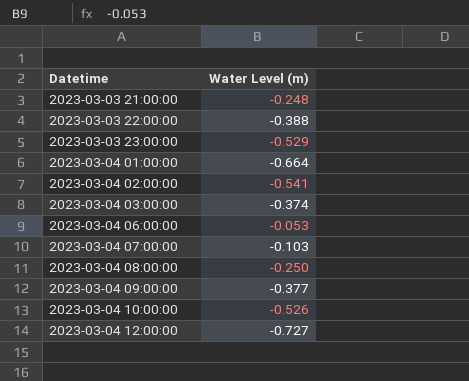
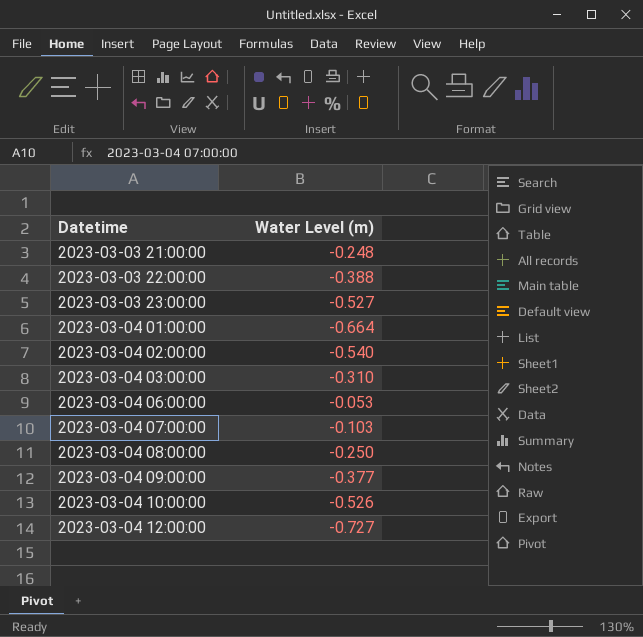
2023-03-03 23:00:00 | Water Level (m): -0.529 -> -0.527
2023-03-04 02:00:00 | Water Level (m): -0.541 -> -0.540
2023-03-04 03:00:00 | Water Level (m): -0.374 -> -0.310

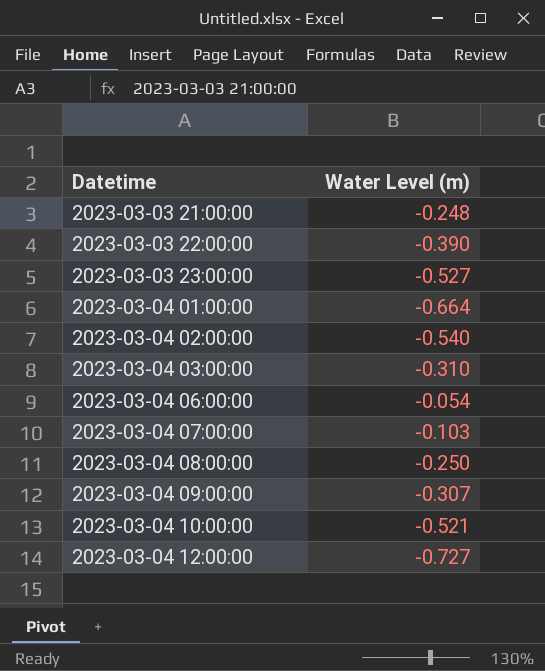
2023-03-03 22:00:00 | Water Level (m): -0.388 -> -0.390
2023-03-04 06:00:00 | Water Level (m): -0.053 -> -0.054
2023-03-04 09:00:00 | Water Level (m): -0.377 -> -0.307
2023-03-04 10:00:00 | Water Level (m): -0.526 -> -0.521

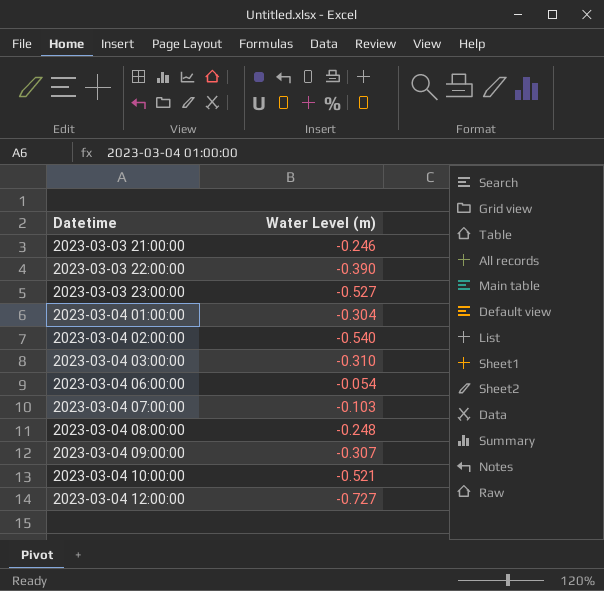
2023-03-03 21:00:00 | Water Level (m): -0.248 -> -0.246
2023-03-04 01:00:00 | Water Level (m): -0.664 -> -0.304
2023-03-04 08:00:00 | Water Level (m): -0.250 -> -0.248

